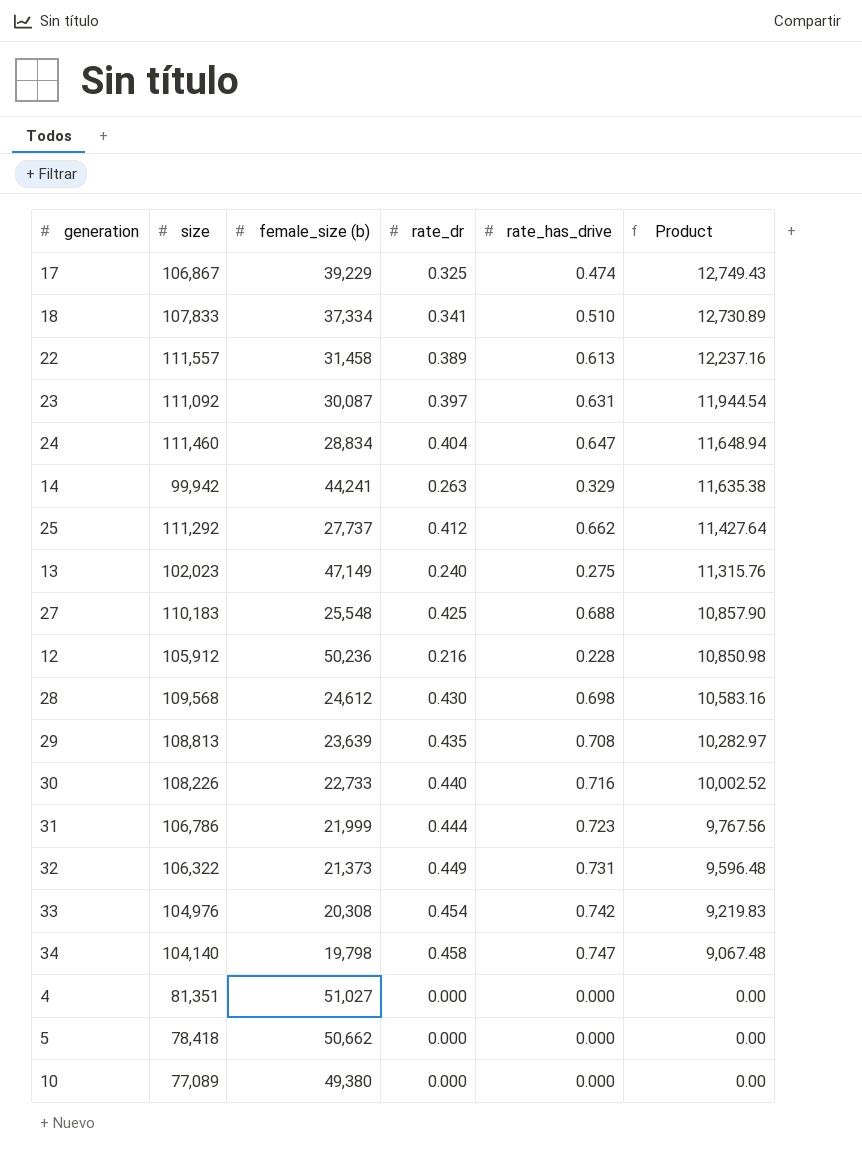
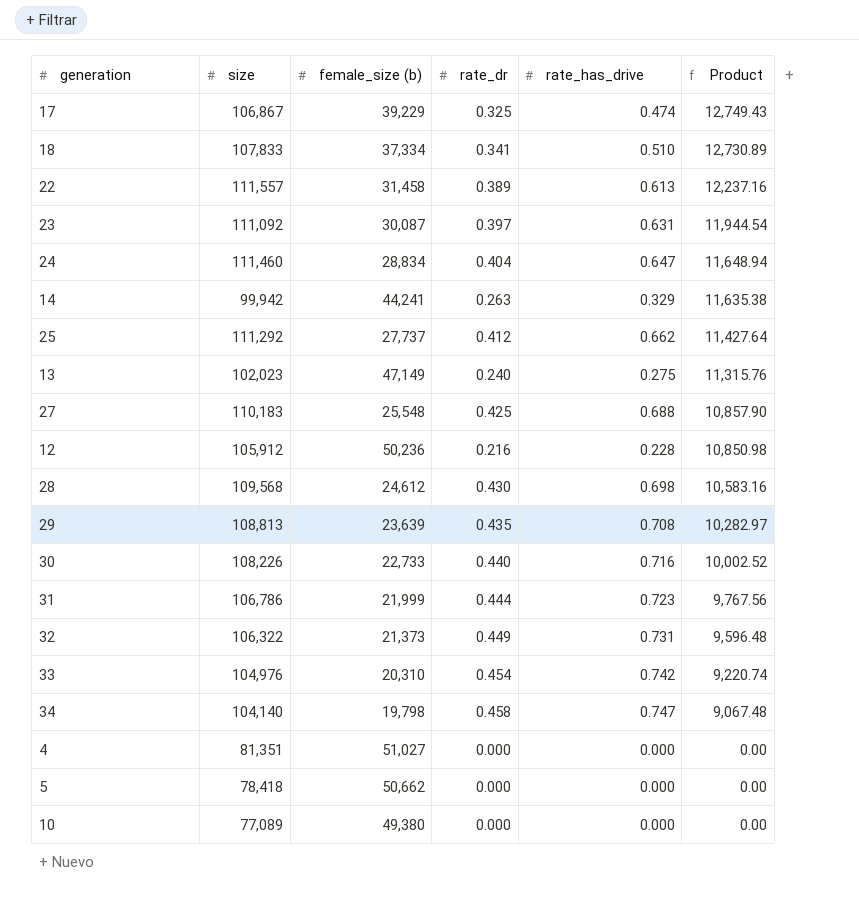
33 | female_size (b): 20,308 -> 20,310
33 | Product: 9,219.83 -> 9,220.74

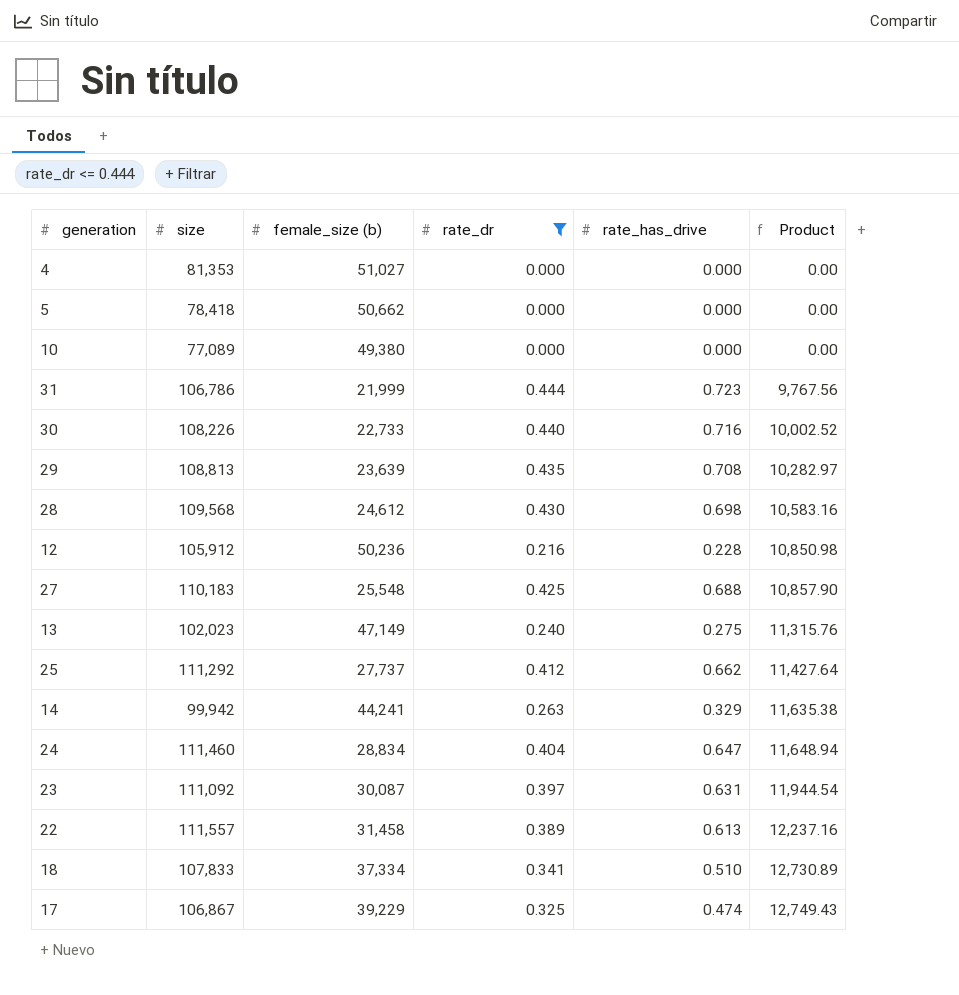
filter: none -> rate_dr <= 0.444
row order: Product descending -> Product ascending
4 | size: 81,351 -> 81,353

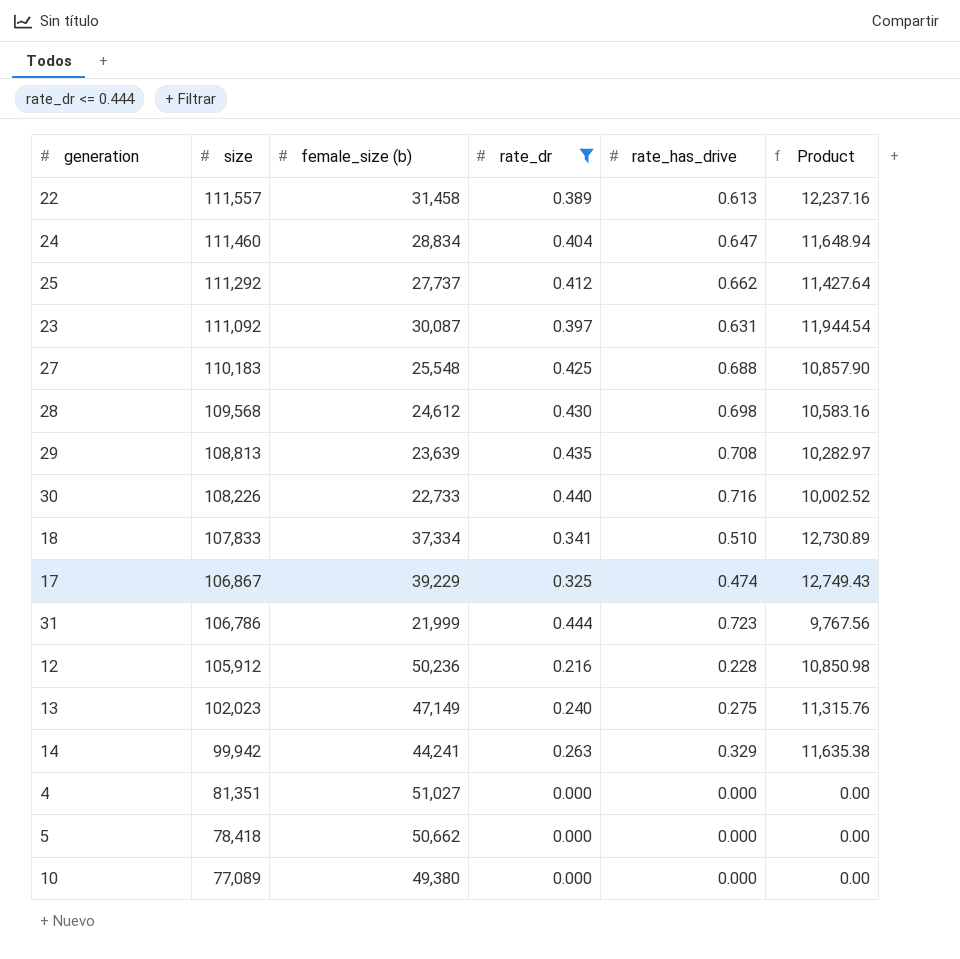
row order: Product ascending -> size descending
4 | size: 81,353 -> 81,351

